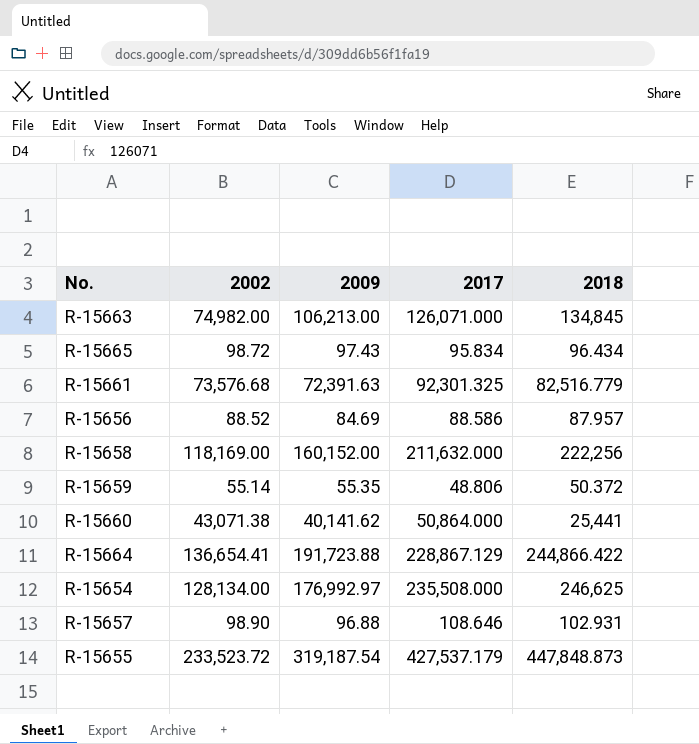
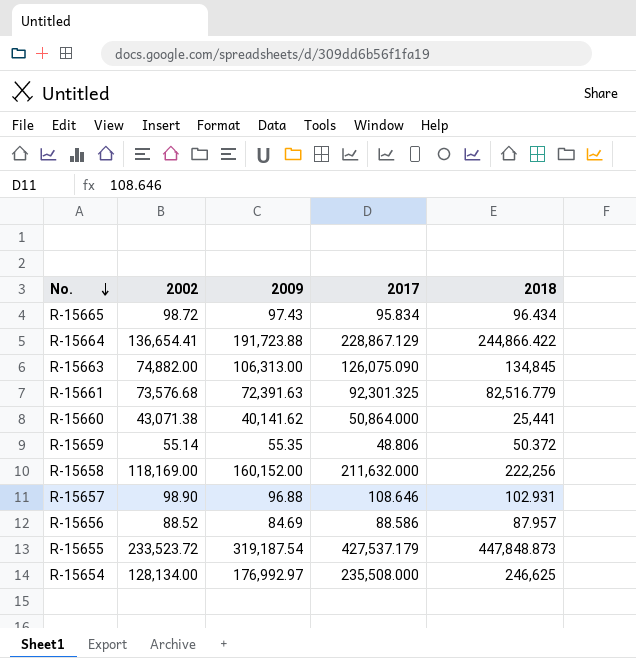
row order: none -> No. descending
R-15663 | 2002: 74,982.00 -> 74,882.00
R-15663 | 2009: 106,213.00 -> 106,313.00
R-15663 | 2017: 126,071.000 -> 126,075.090

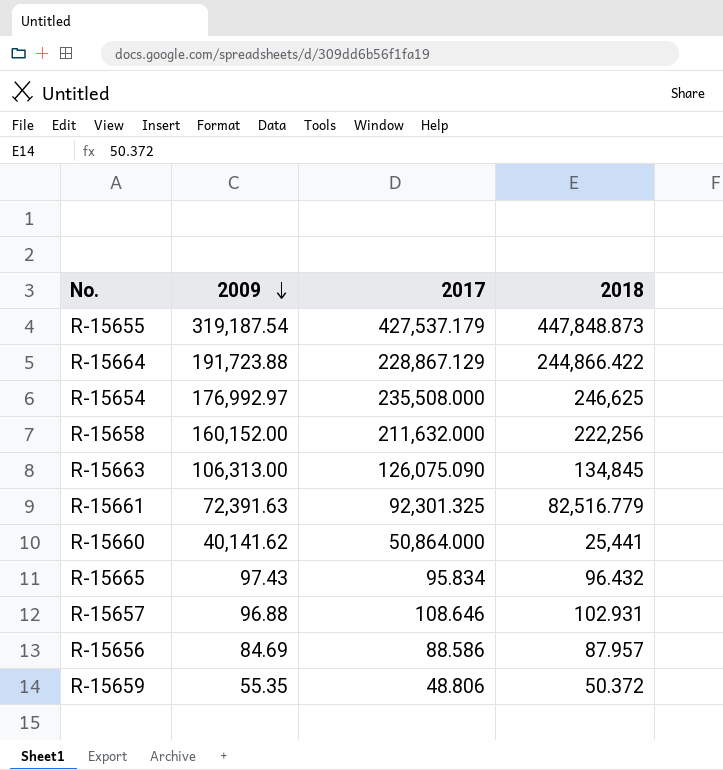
row order: No. descending -> 2009 descending
column 2002 | position: 2 -> none
R-15665 | 2018: 96.434 -> 96.432

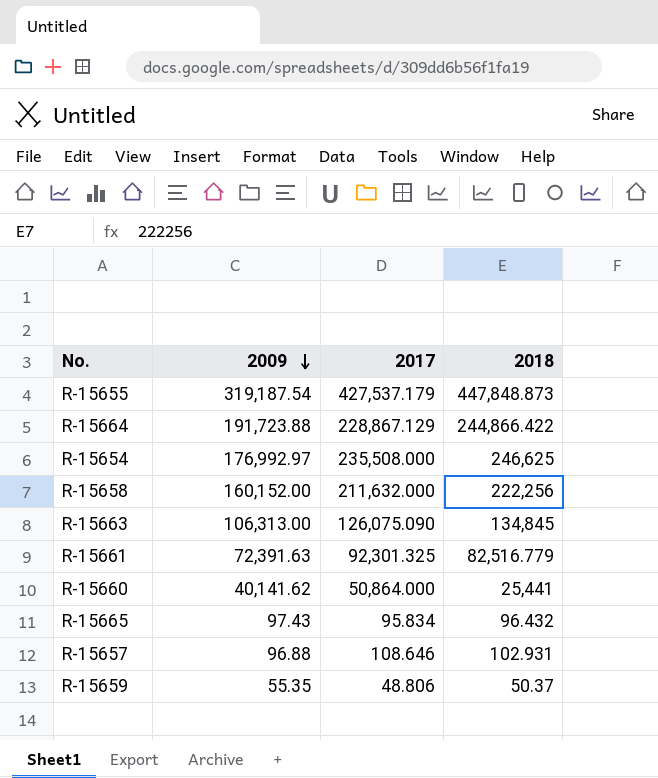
row R-15656: 84.69 | 88.586 | 87.957 -> none
R-15659 | 2018: 50.372 -> 50.37

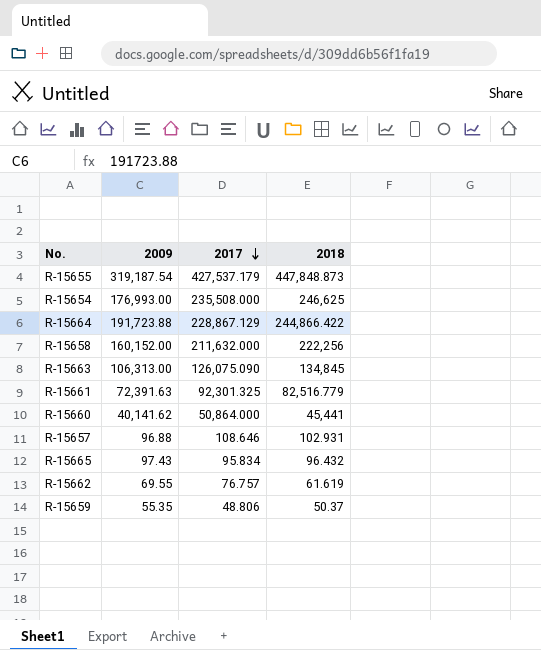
row order: 2009 descending -> 2017 descending
R-15654 | 2009: 176,992.97 -> 176,993.00
R-15660 | 2018: 25,441 -> 45,441
row R-15662: none -> 69.55 | 76.757 | 61.619

